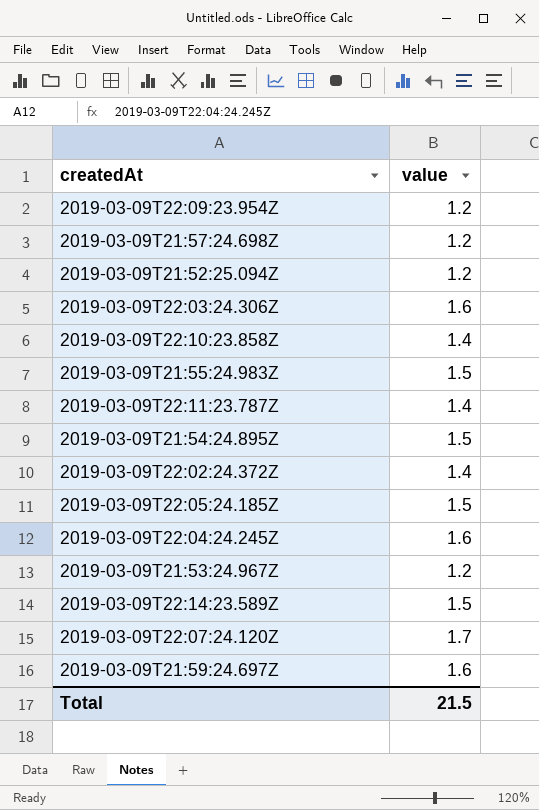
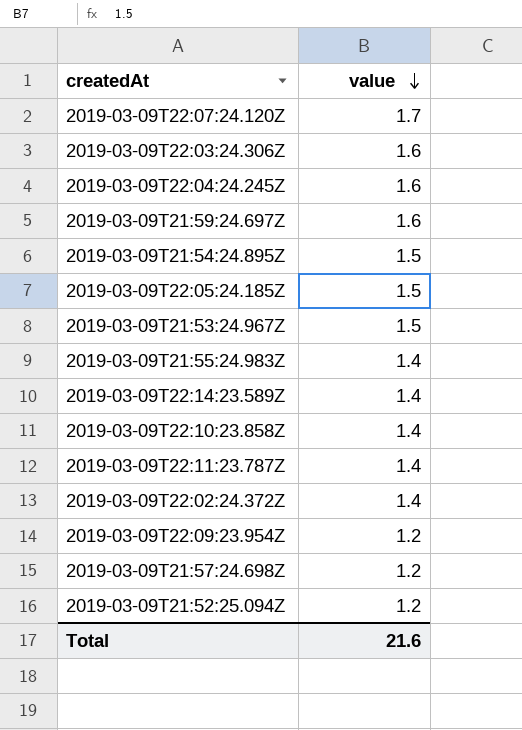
row order: none -> value descending
2019-03-09T21:53:24.967Z | value: 1.2 -> 1.5
2019-03-09T21:55:24.983Z | value: 1.5 -> 1.4
2019-03-09T22:14:23.589Z | value: 1.5 -> 1.4
Total | value: 21.5 -> 21.6

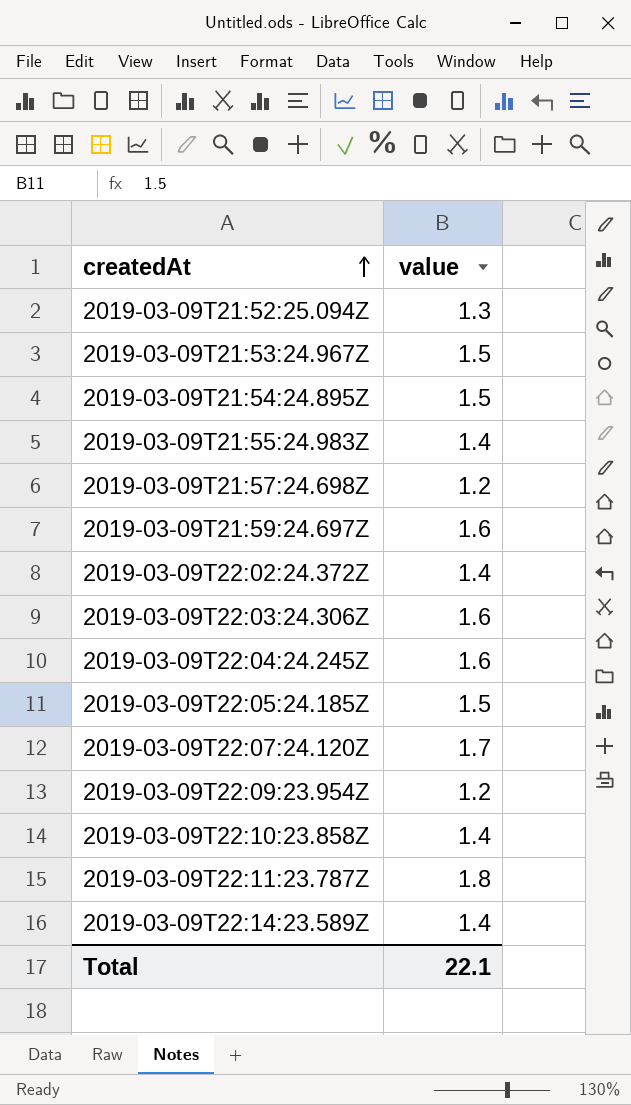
row order: value descending -> createdAt ascending
2019-03-09T21:52:25.094Z | value: 1.2 -> 1.3
2019-03-09T22:11:23.787Z | value: 1.4 -> 1.8
Total | value: 21.6 -> 22.1

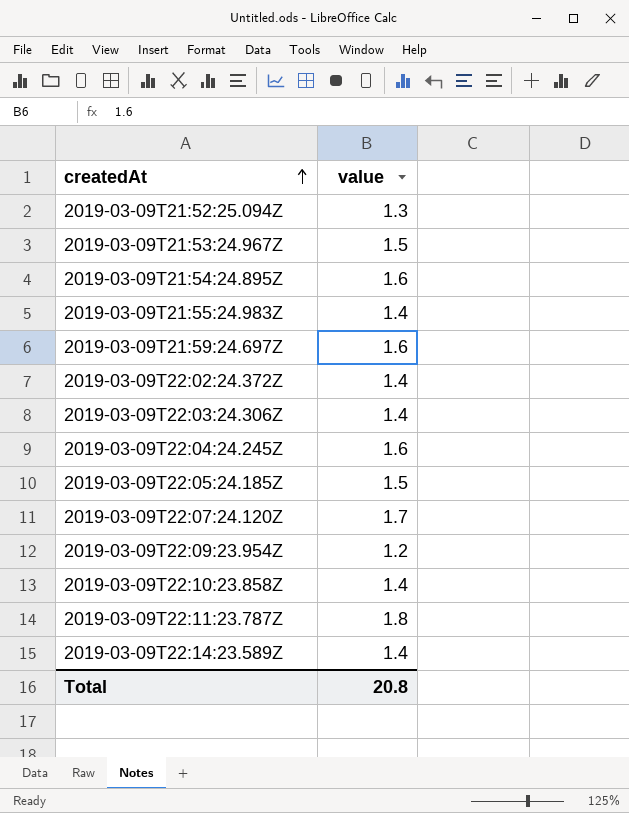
row 2019-03-09T21:57:24.698Z: 1.2 -> none
2019-03-09T21:54:24.895Z | value: 1.5 -> 1.6
2019-03-09T22:03:24.306Z | value: 1.6 -> 1.4
Total | value: 22.1 -> 20.8

